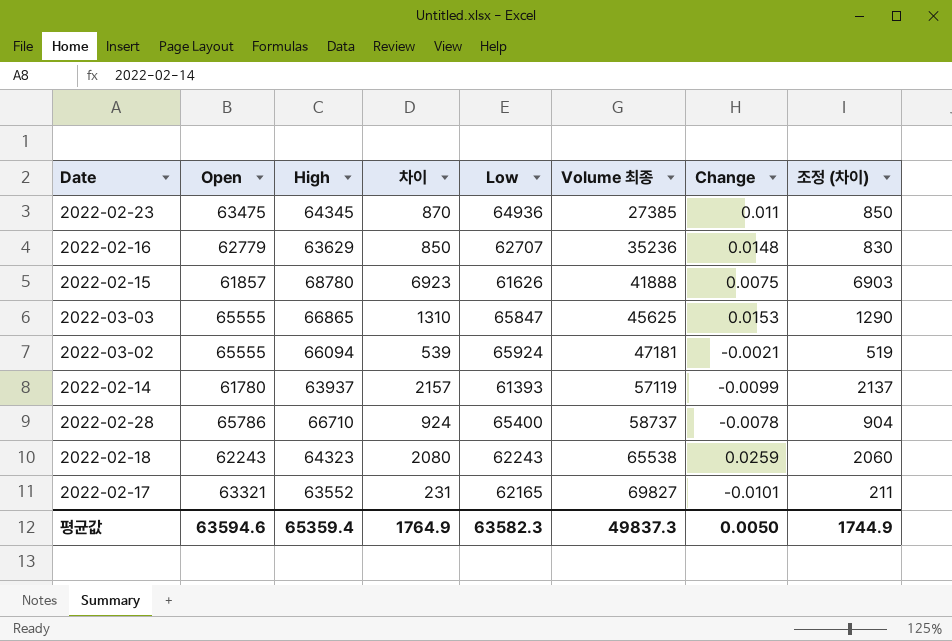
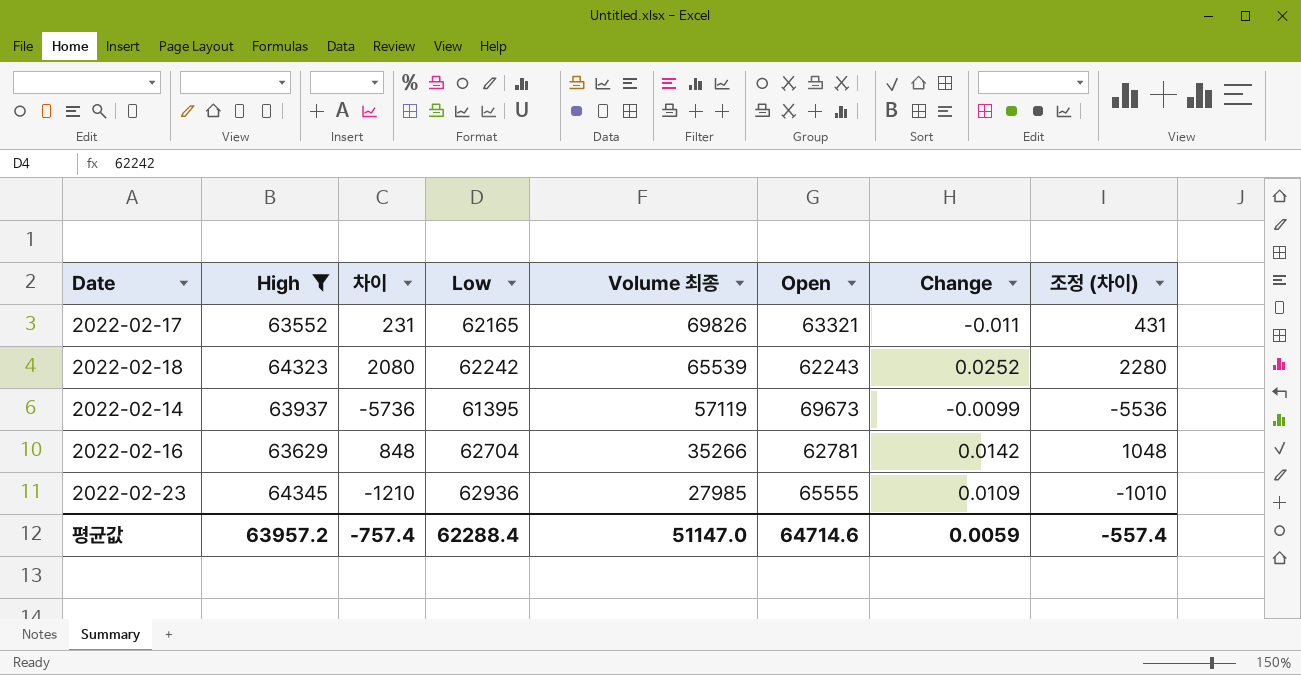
filter: none -> High <= 64345
row order: Volume 최종 ascending -> Volume 최종 descending
column Open | position: 2 -> 6
column 조정 (차이) | formula: [차이] - 20 -> [차이] + 200
2022-02-17 | Volume 최종: 69827 -> 69826
2022-02-17 | Change: -0.0101 -> -0.011
2022-02-18 | Low: 62243 -> 62242
2022-02-18 | Volume 최종: 65538 -> 65539
2022-02-18 | Change: 0.0259 -> 0.0252
2022-02-14 | 차이: 2157 -> -5736
2022-02-14 | Low: 61393 -> 61395
2022-02-14 | Open: 61780 -> 69673
2022-02-16 | 차이: 850 -> 848
2022-02-16 | Low: 62707 -> 62704
2022-02-16 | Volume 최종: 35236 -> 35266
2022-02-16 | Open: 62779 -> 62781
2022-02-16 | Change: 0.0148 -> 0.0142
2022-02-23 | 차이: 870 -> -1210
2022-02-23 | Low: 64936 -> 62936
2022-02-23 | Volume 최종: 27385 -> 27985
2022-02-23 | Open: 63475 -> 65555
2022-02-23 | Change: 0.011 -> 0.0109
평균값 | High: 65359.4 -> 63957.2
평균값 | 차이: 1764.9 -> -757.4
평균값 | Low: 63582.3 -> 62288.4
평균값 | Volume 최종: 49837.3 -> 51147.0
평균값 | Open: 63594.6 -> 64714.6
평균값 | Change: 0.0050 -> 0.0059
평균값 | 조정 (차이): 1744.9 -> -557.4

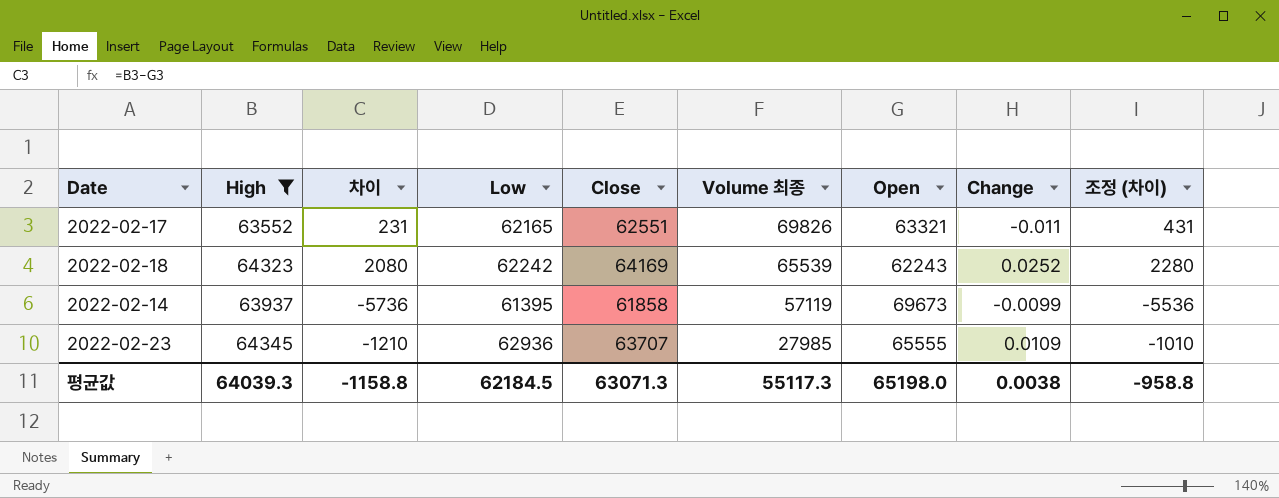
column Close | position: none -> 5
row 2022-02-16: 63629 | 848 | 62704 | 35266 | 62781 | 0.0142 | 1048 -> none
평균값 | High: 63957.2 -> 64039.3
평균값 | 차이: -757.4 -> -1158.8
평균값 | Low: 62288.4 -> 62184.5
평균값 | Volume 최종: 51147.0 -> 55117.3
평균값 | Open: 64714.6 -> 65198.0
평균값 | Change: 0.0059 -> 0.0038
평균값 | 조정 (차이): -557.4 -> -958.8

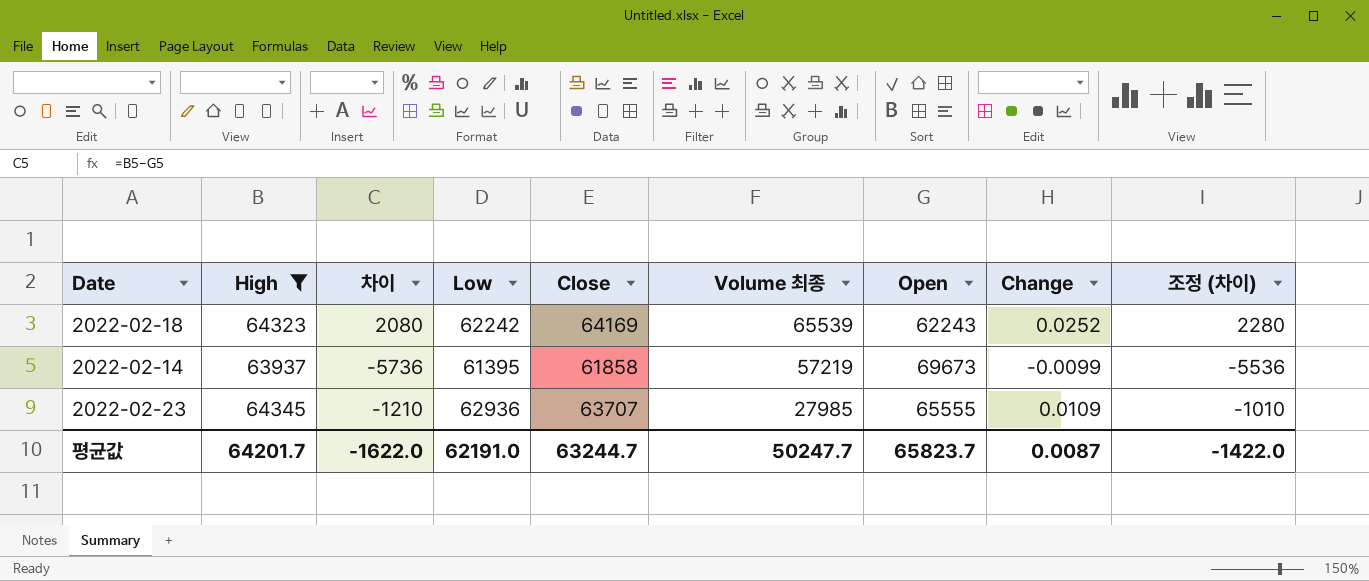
row 2022-02-17: 63552 | 231 | 62165 | 62551 | 69826 | 63321 | -0.011 | 431 -> none
2022-02-14 | Volume 최종: 57119 -> 57219
평균값 | High: 64039.3 -> 64201.7
평균값 | 차이: -1158.8 -> -1622.0
평균값 | Low: 62184.5 -> 62191.0
평균값 | Close: 63071.3 -> 63244.7
평균값 | Volume 최종: 55117.3 -> 50247.7
평균값 | Open: 65198.0 -> 65823.7
평균값 | Change: 0.0038 -> 0.0087
평균값 | 조정 (차이): -958.8 -> -1422.0

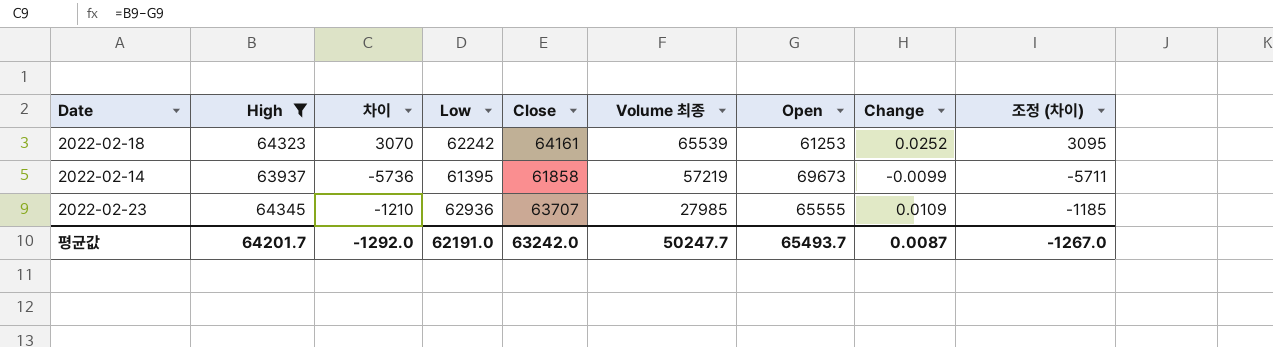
column 조정 (차이) | formula: [차이] + 200 -> [차이] + 25
2022-02-18 | 차이: 2080 -> 3070
2022-02-18 | Close: 64169 -> 64161
2022-02-18 | Open: 62243 -> 61253
평균값 | 차이: -1622.0 -> -1292.0
평균값 | Close: 63244.7 -> 63242.0
평균값 | Open: 65823.7 -> 65493.7
평균값 | 조정 (차이): -1422.0 -> -1267.0

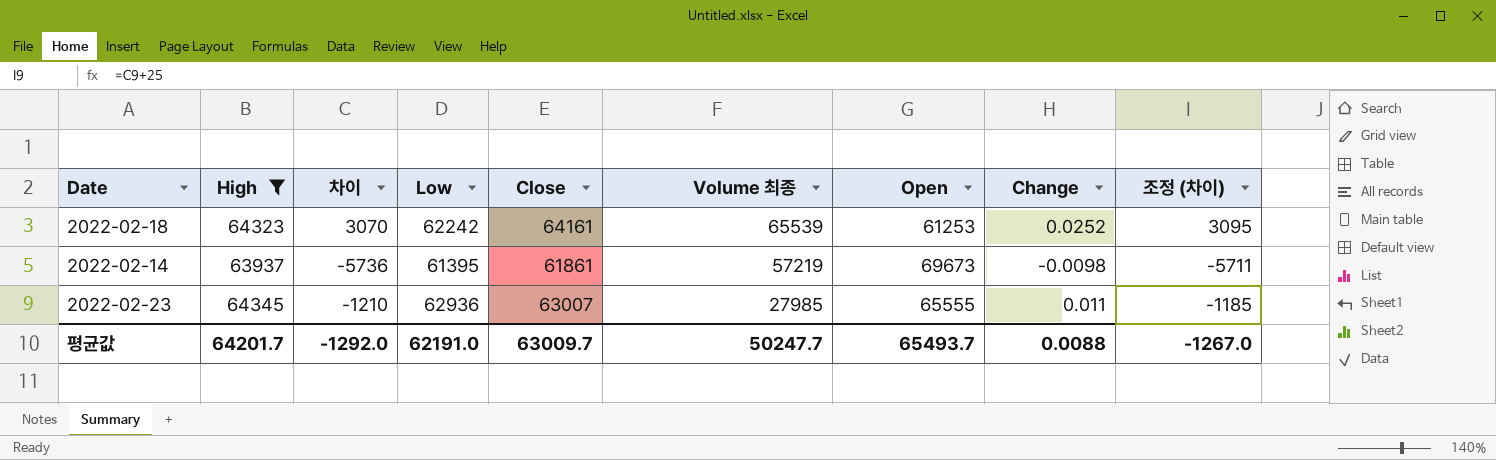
2022-02-14 | Close: 61858 -> 61861
2022-02-14 | Change: -0.0099 -> -0.0098
2022-02-23 | Close: 63707 -> 63007
2022-02-23 | Change: 0.0109 -> 0.011
평균값 | Close: 63242.0 -> 63009.7
평균값 | Change: 0.0087 -> 0.0088

